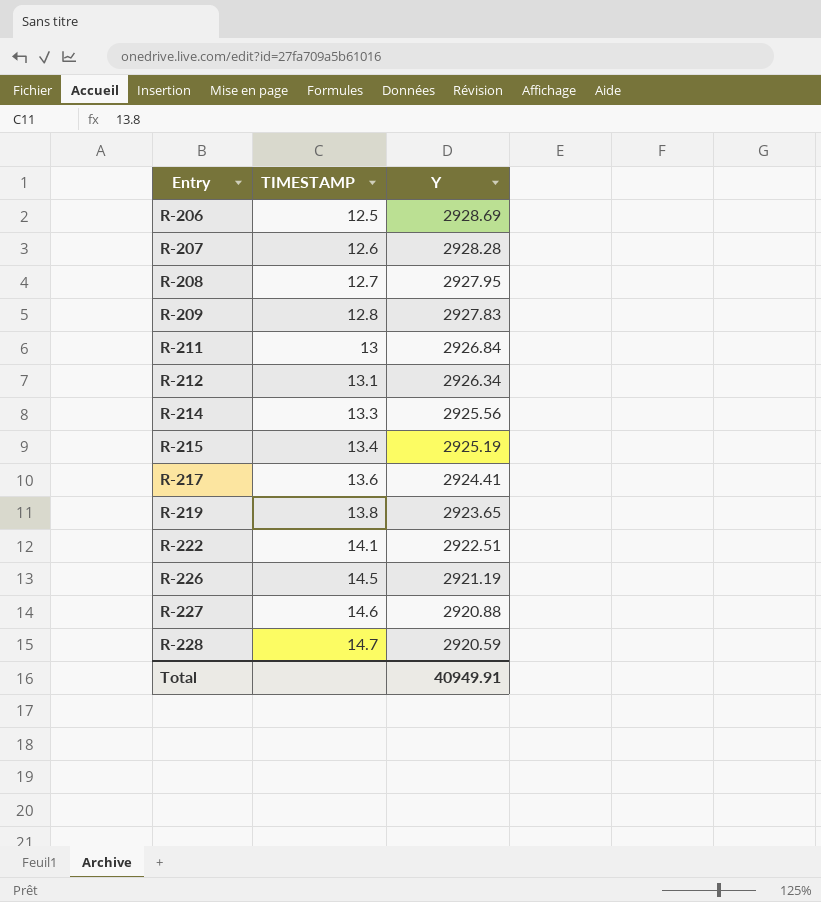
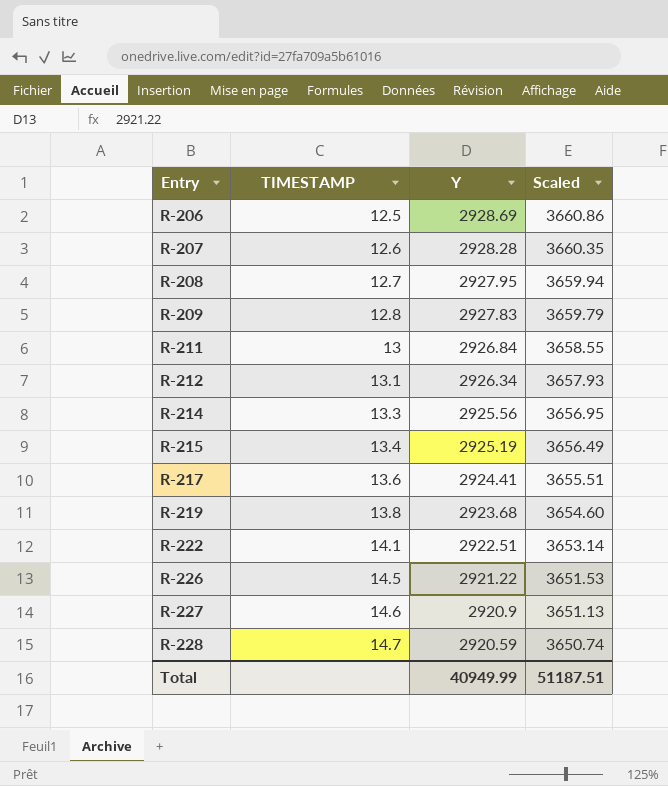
column Scaled | formula: none -> [Y] * 1.25
R-219 | Y: 2923.65 -> 2923.68
R-226 | Y: 2921.19 -> 2921.22
R-227 | Y: 2920.88 -> 2920.9
Total | Y: 40949.91 -> 40949.99

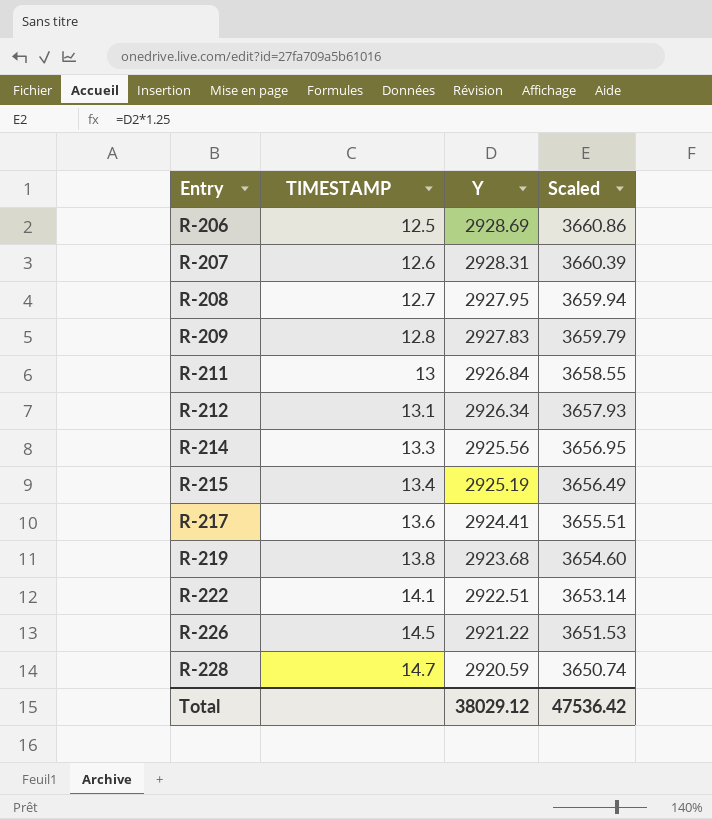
row R-227: 14.6 | 2920.9 | 3651.13 -> none
R-207 | Y: 2928.28 -> 2928.31
R-207 | Scaled: 3660.35 -> 3660.39
Total | Y: 40949.99 -> 38029.12
Total | Scaled: 51187.51 -> 47536.42

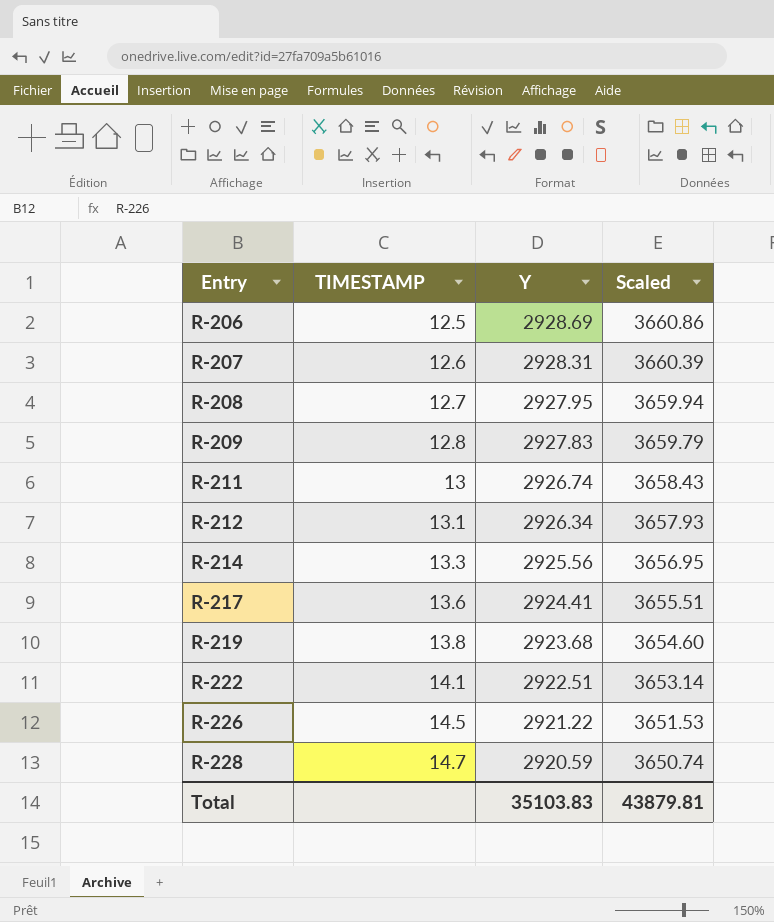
row R-215: 13.4 | 2925.19 | 3656.49 -> none
R-211 | Y: 2926.84 -> 2926.74
R-211 | Scaled: 3658.55 -> 3658.43
Total | Y: 38029.12 -> 35103.83
Total | Scaled: 47536.42 -> 43879.81

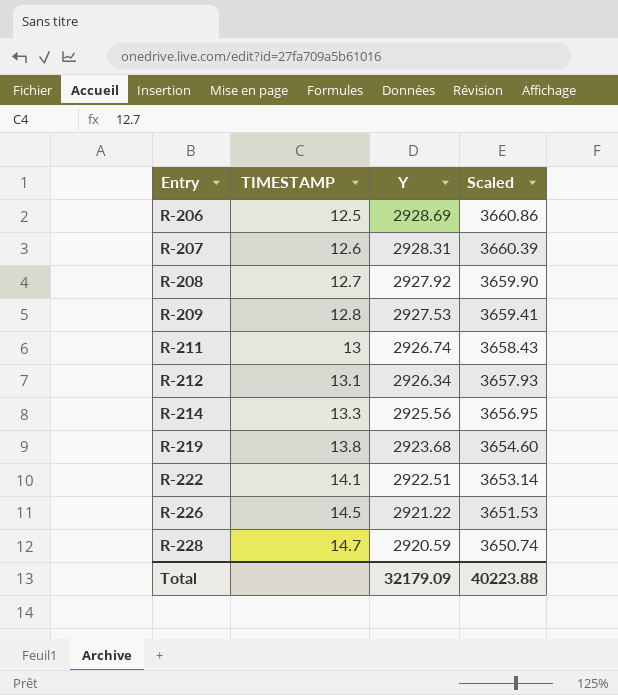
row R-217: 13.6 | 2924.41 | 3655.51 -> none
R-208 | Y: 2927.95 -> 2927.92
R-208 | Scaled: 3659.94 -> 3659.90
R-209 | Y: 2927.83 -> 2927.53
R-209 | Scaled: 3659.79 -> 3659.41
Total | Y: 35103.83 -> 32179.09
Total | Scaled: 43879.81 -> 40223.88

